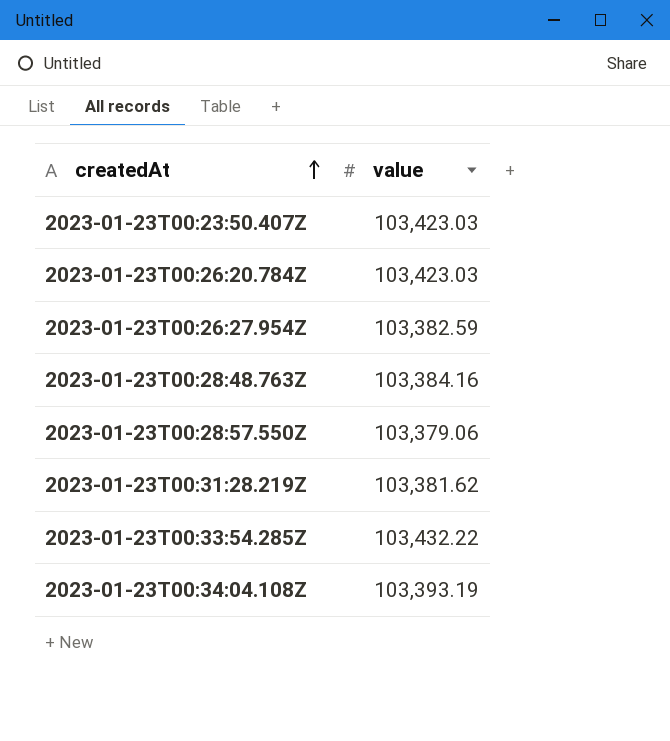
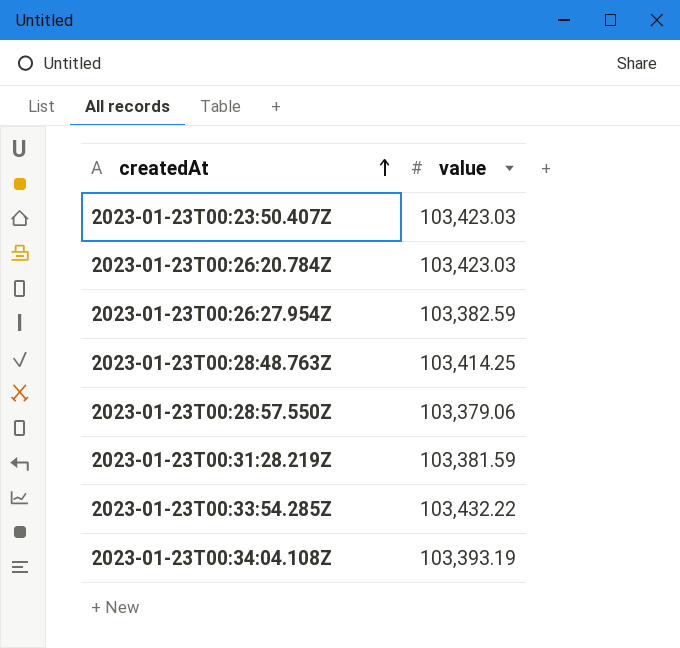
2023-01-23T00:28:48.763Z | value: 103,384.16 -> 103,414.25
2023-01-23T00:31:28.219Z | value: 103,381.62 -> 103,381.59

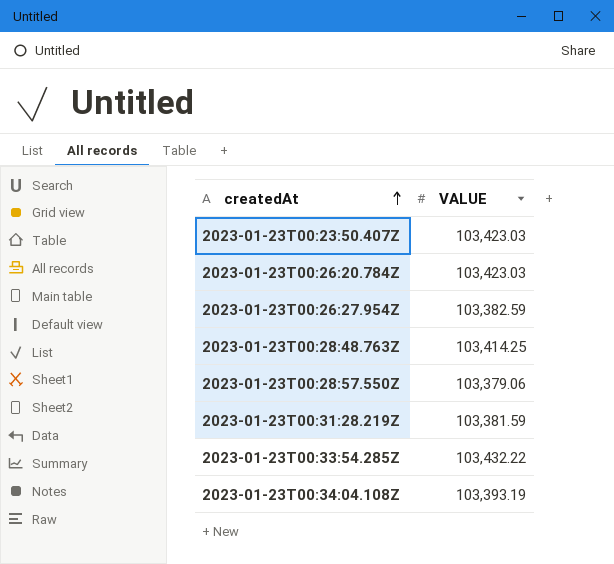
column name: value -> VALUE

